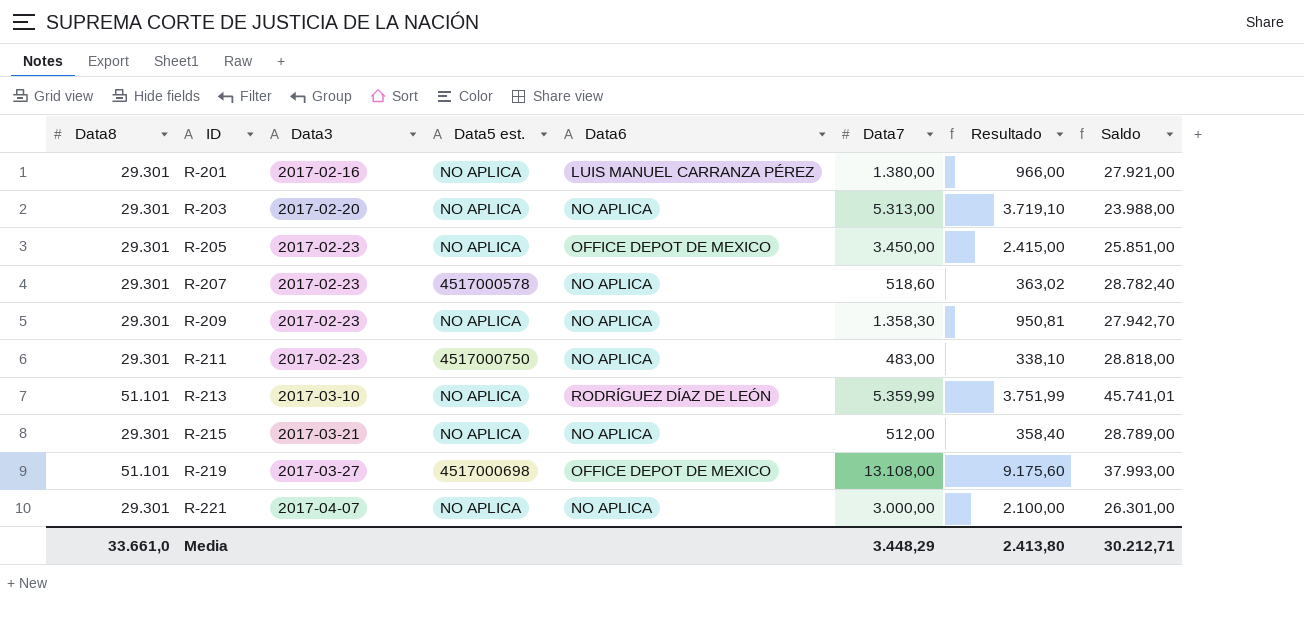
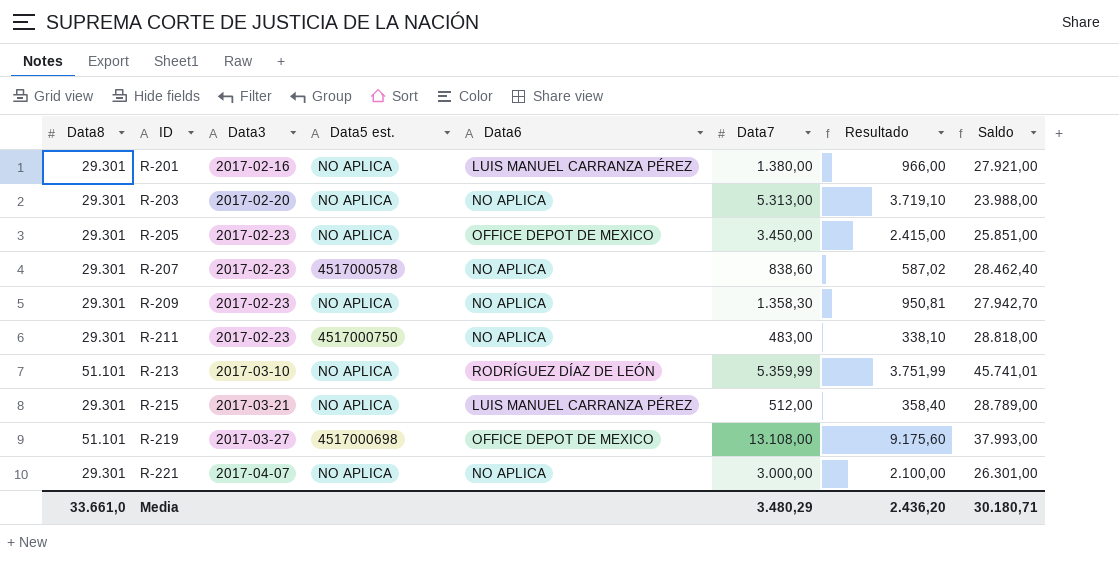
R-207 | Data7: 518,60 -> 838,60
R-207 | Resultado: 363,02 -> 587,02
R-207 | Saldo: 28.782,40 -> 28.462,40
R-215 | Data6: NO APLICA -> LUIS MANUEL CARRANZA PÉREZ
Media | Data7: 3.448,29 -> 3.480,29
Media | Resultado: 2.413,80 -> 2.436,20
Media | Saldo: 30.212,71 -> 30.180,71

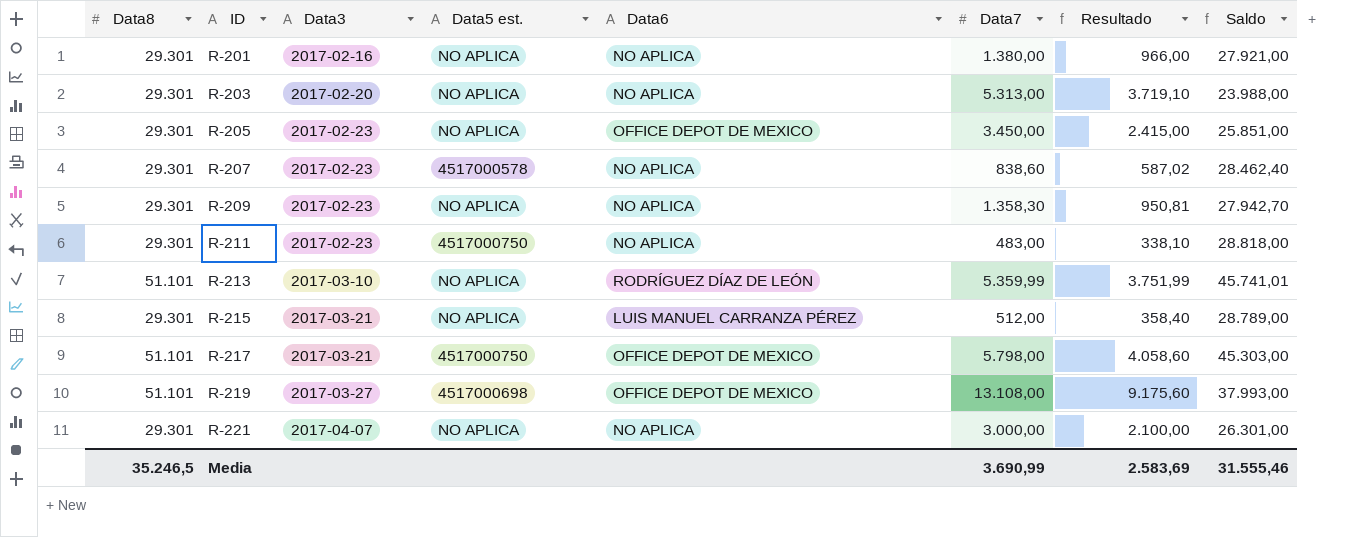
R-201 | Data6: LUIS MANUEL CARRANZA PÉREZ -> NO APLICA
row R-217: none -> 51.101 | 2017-03-21 | 4517000750 | OFFICE DEPOT DE MEXICO | 5.798,00 | 4.058,60 | 45.303,00
Media | Data8: 33.661,0 -> 35.246,5
Media | Data7: 3.480,29 -> 3.690,99
Media | Resultado: 2.436,20 -> 2.583,69
Media | Saldo: 30.180,71 -> 31.555,46

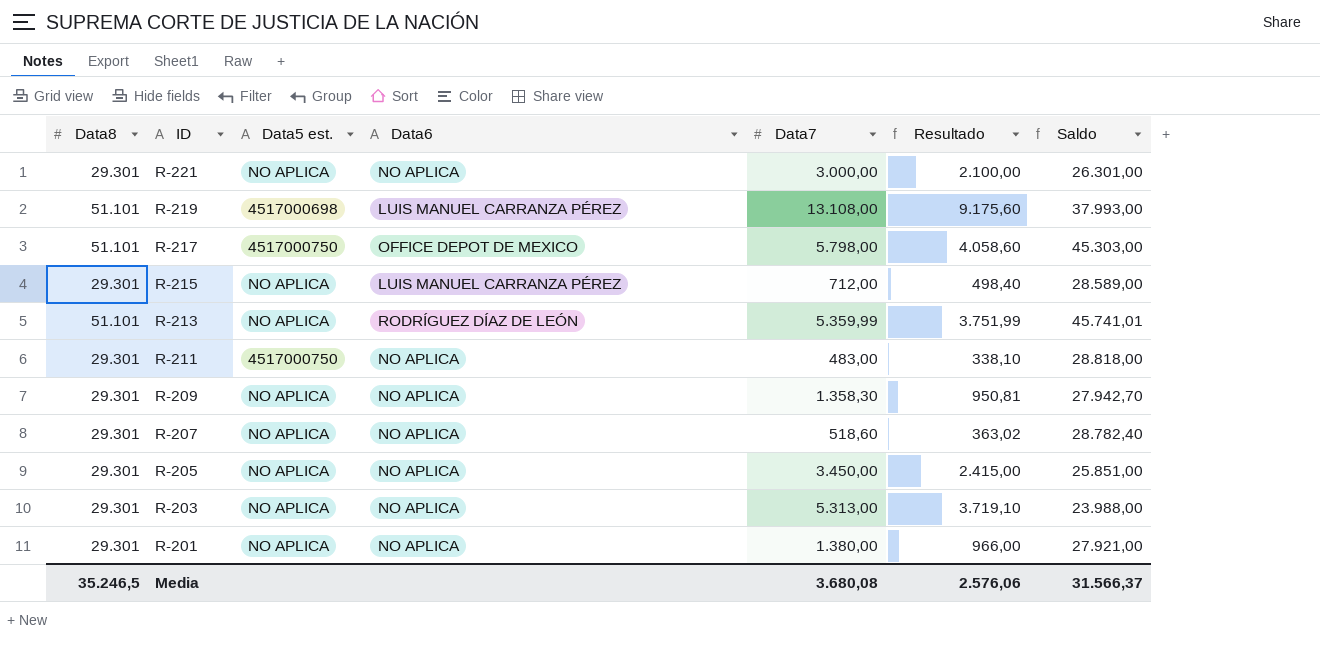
row order: ID ascending -> ID descending
column Data3 | position: 3 -> none
R-219 | Data6: OFFICE DEPOT DE MEXICO -> LUIS MANUEL CARRANZA PÉREZ
R-215 | Data7: 512,00 -> 712,00
R-215 | Resultado: 358,40 -> 498,40
R-215 | Saldo: 28.789,00 -> 28.589,00
R-207 | Data5 est.: 4517000578 -> NO APLICA
R-207 | Data7: 838,60 -> 518,60
R-207 | Resultado: 587,02 -> 363,02
R-207 | Saldo: 28.462,40 -> 28.782,40
R-205 | Data6: OFFICE DEPOT DE MEXICO -> NO APLICA
Media | Data7: 3.690,99 -> 3.680,08
Media | Resultado: 2.583,69 -> 2.576,06
Media | Saldo: 31.555,46 -> 31.566,37

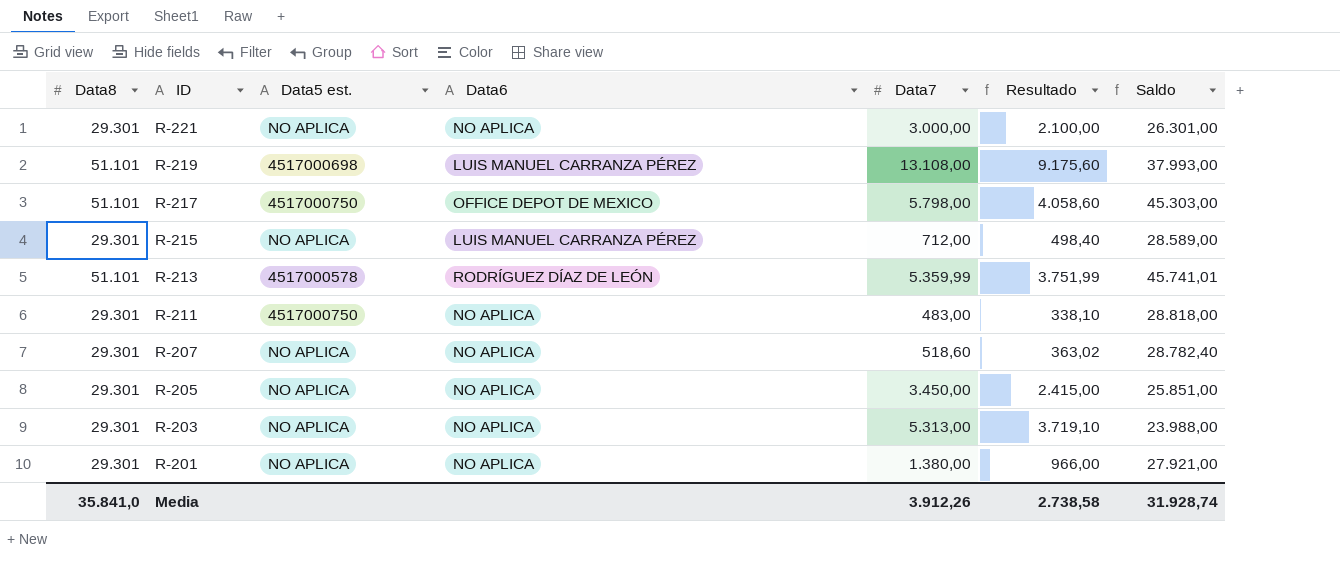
row R-209: 29.301 | NO APLICA | NO APLICA | 1.358,30 | 950,81 | 27.942,70 -> none
R-213 | Data5 est.: NO APLICA -> 4517000578
Media | Data8: 35.246,5 -> 35.841,0
Media | Data7: 3.680,08 -> 3.912,26
Media | Resultado: 2.576,06 -> 2.738,58
Media | Saldo: 31.566,37 -> 31.928,74

